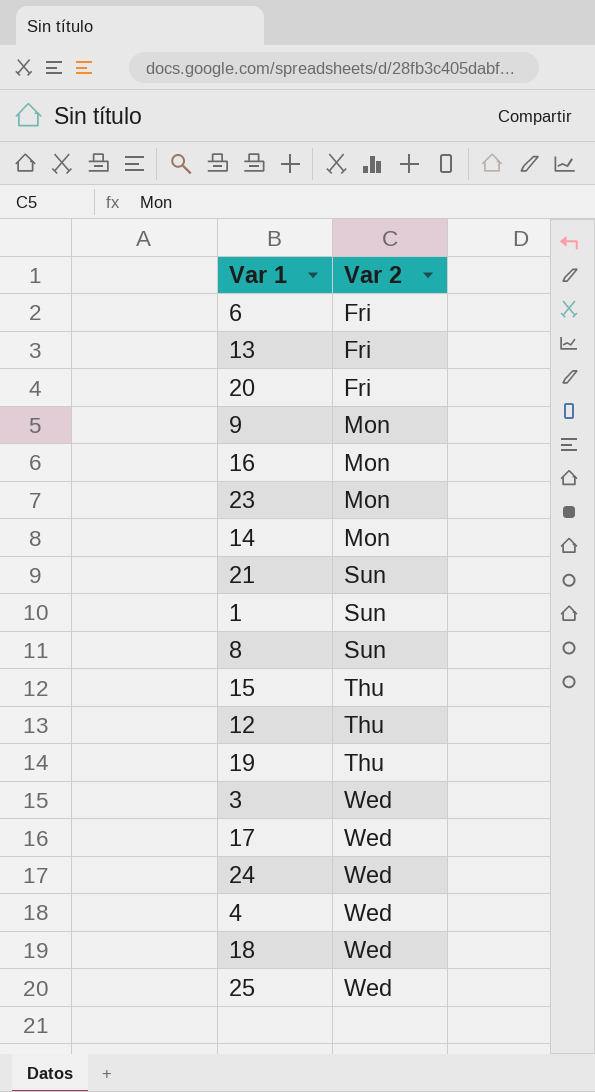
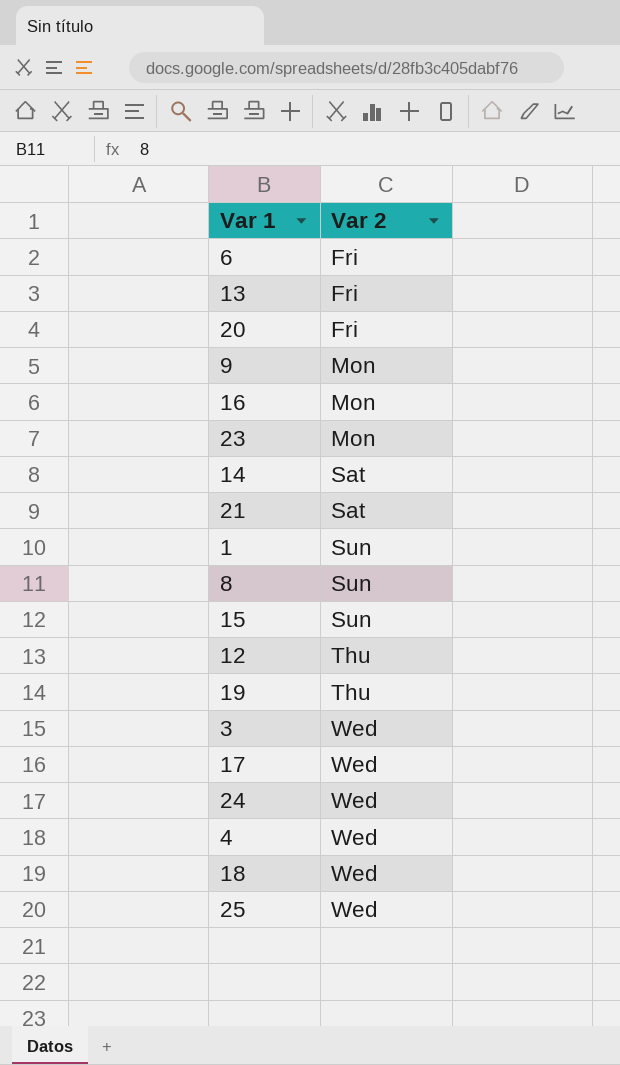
14 | Var 2: Mon -> Sat
21 | Var 2: Sun -> Sat
15 | Var 2: Thu -> Sun

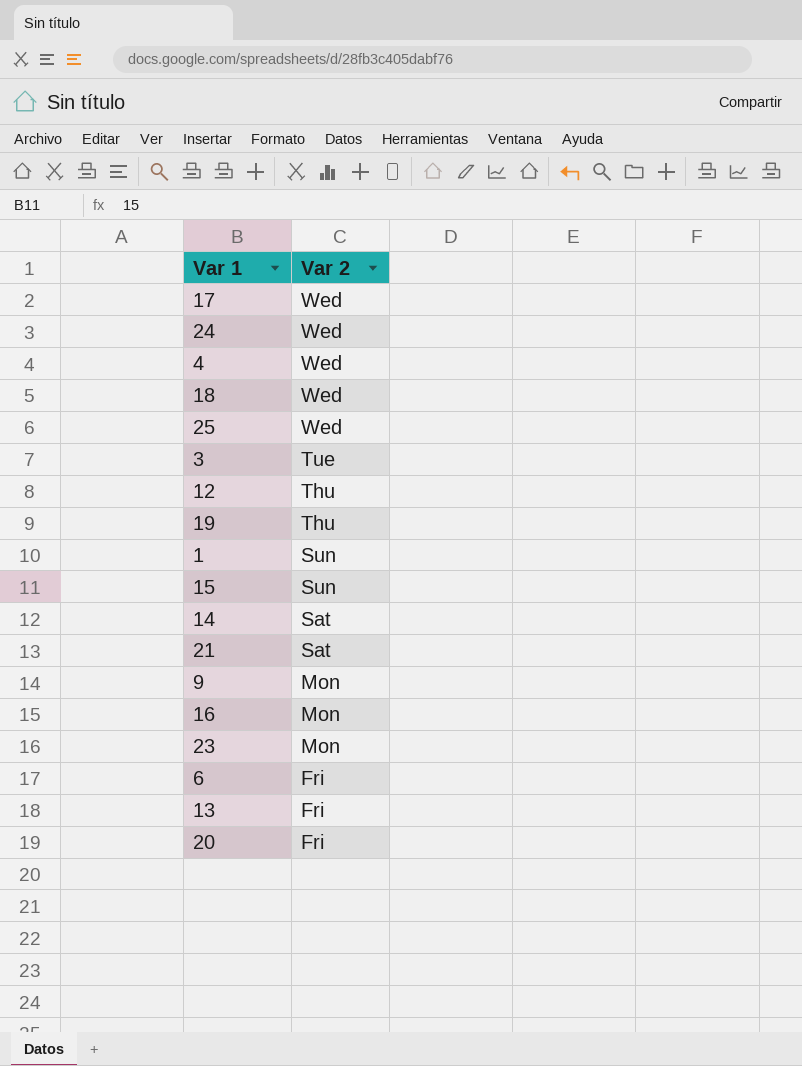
row order: Var 2 ascending -> Var 2 descending
row 8: Sun -> none
3 | Var 2: Wed -> Tue

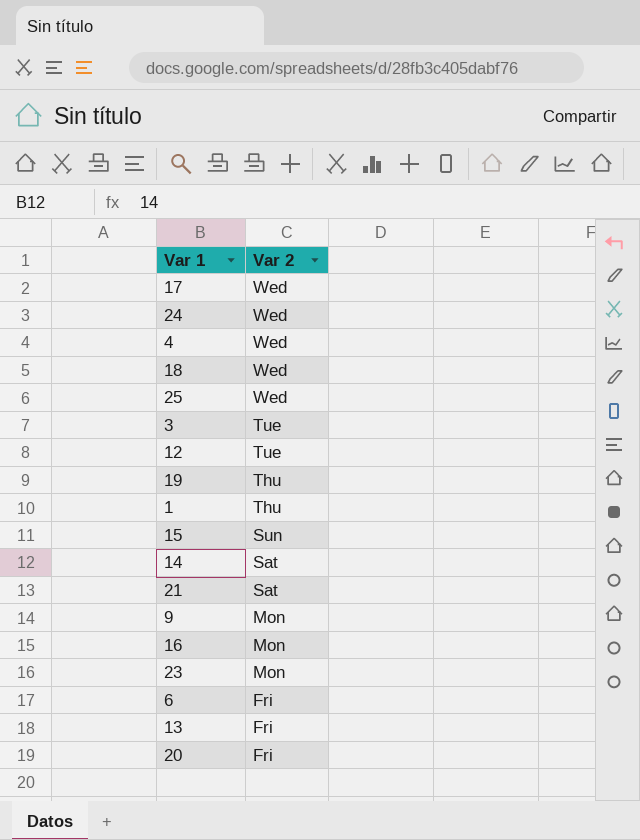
12 | Var 2: Thu -> Tue
1 | Var 2: Sun -> Thu

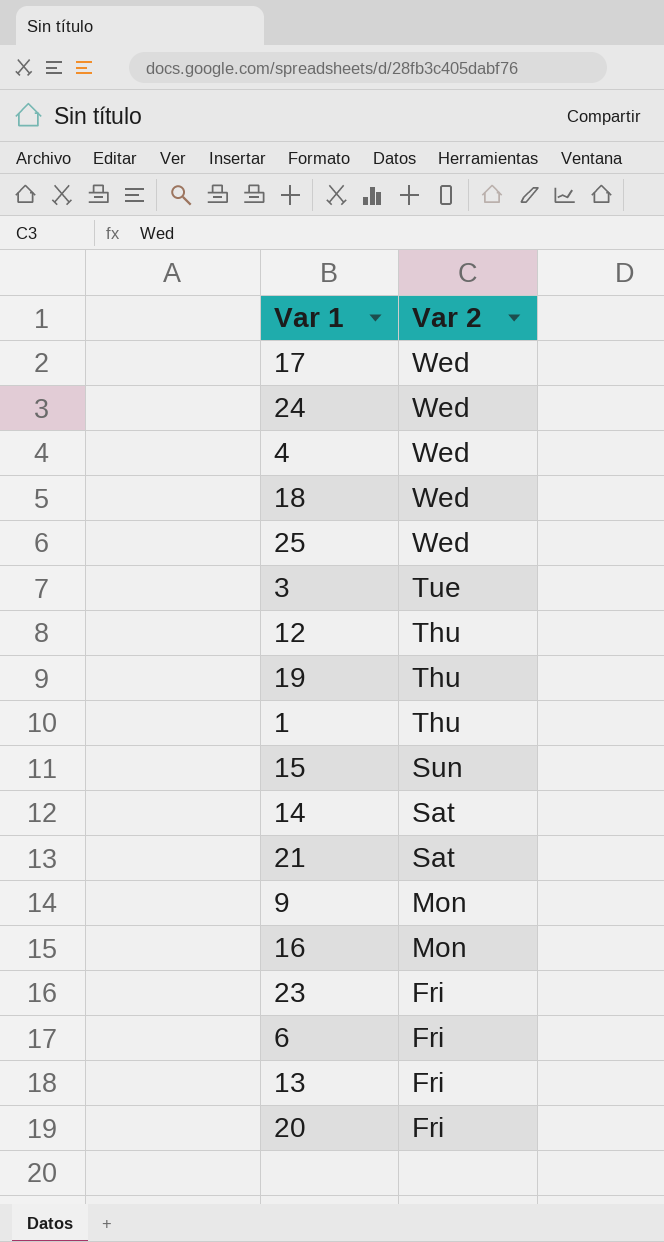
12 | Var 2: Tue -> Thu
23 | Var 2: Mon -> Fri

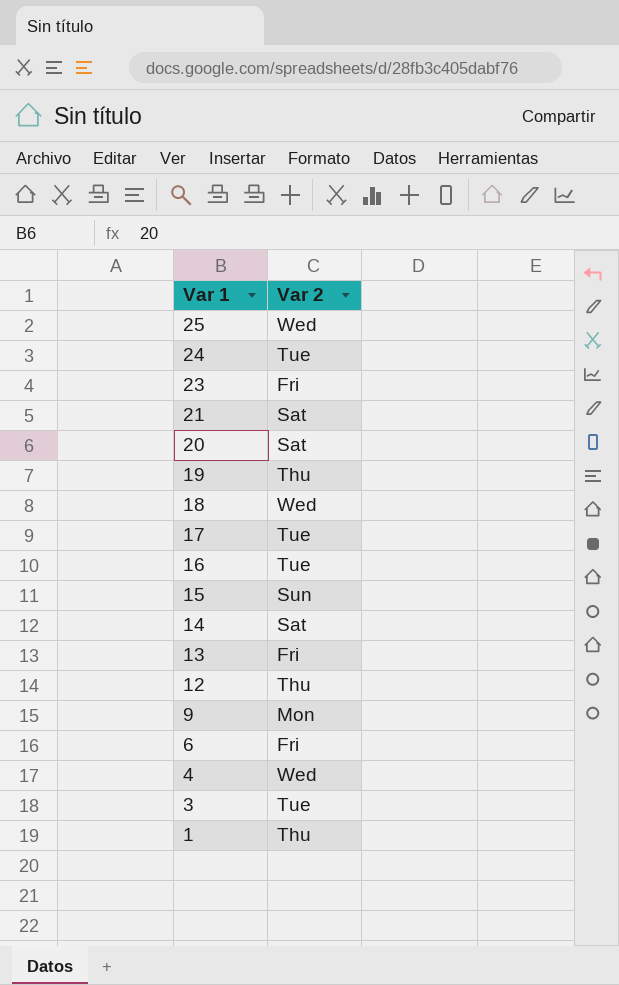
row order: Var 2 descending -> Var 1 descending
24 | Var 2: Wed -> Tue
20 | Var 2: Fri -> Sat
17 | Var 2: Wed -> Tue
16 | Var 2: Mon -> Tue

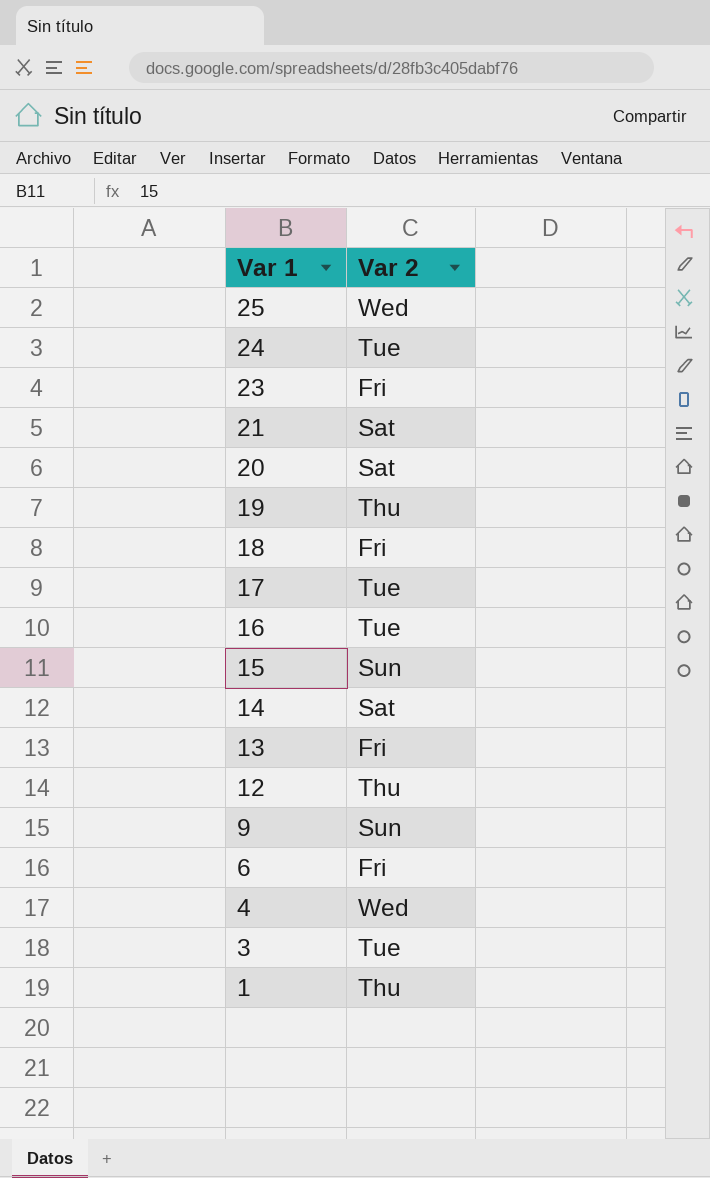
18 | Var 2: Wed -> Fri
9 | Var 2: Mon -> Sun

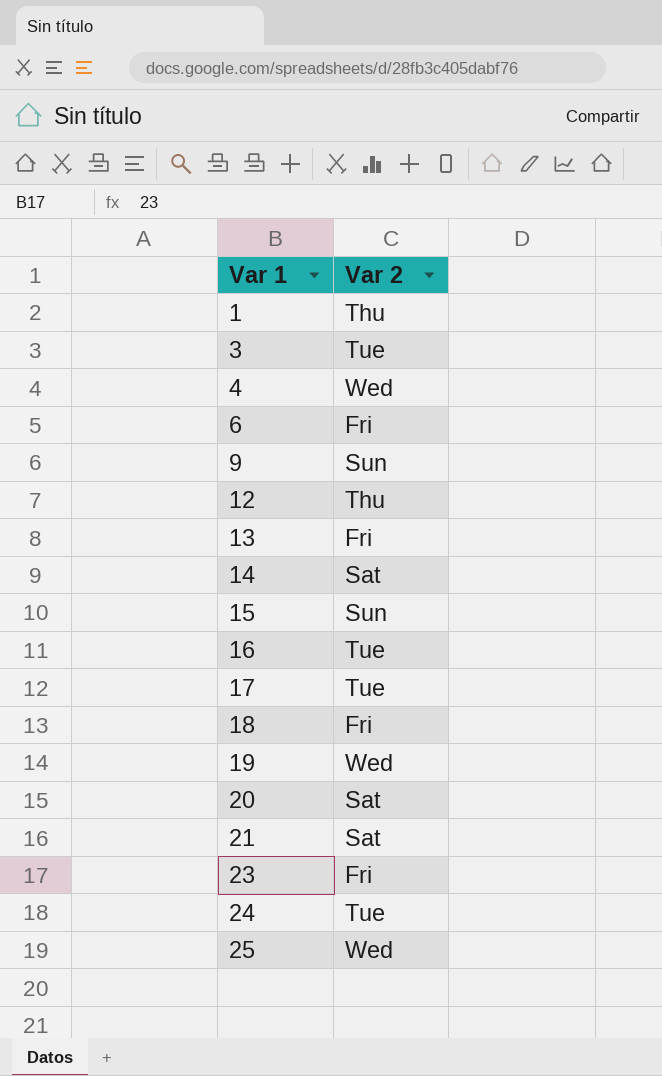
row order: Var 1 descending -> Var 1 ascending
19 | Var 2: Thu -> Wed

